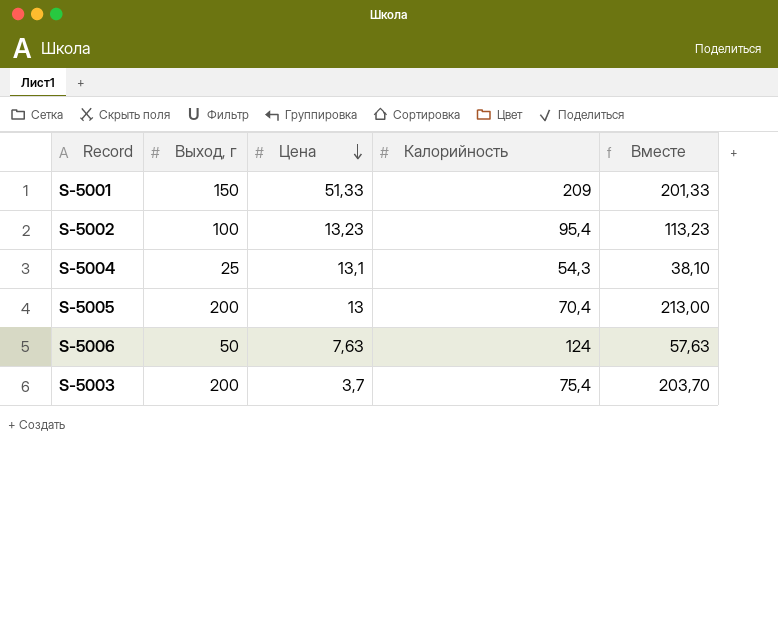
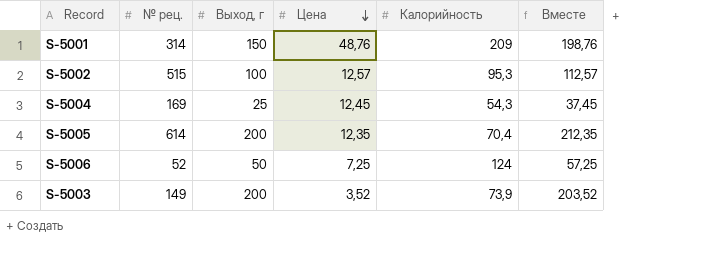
column № рец. | position: none -> 2
S-5001 | Цена: 51,33 -> 48,76
S-5001 | Вместе: 201,33 -> 198,76
S-5002 | Цена: 13,23 -> 12,57
S-5002 | Калорийность: 95,4 -> 95,3
S-5002 | Вместе: 113,23 -> 112,57
S-5004 | Цена: 13,1 -> 12,45
S-5004 | Вместе: 38,10 -> 37,45
S-5005 | Цена: 13 -> 12,35
S-5005 | Вместе: 213,00 -> 212,35
S-5006 | Цена: 7,63 -> 7,25
S-5006 | Вместе: 57,63 -> 57,25
S-5003 | Цена: 3,7 -> 3,52
S-5003 | Калорийность: 75,4 -> 73,9
S-5003 | Вместе: 203,70 -> 203,52

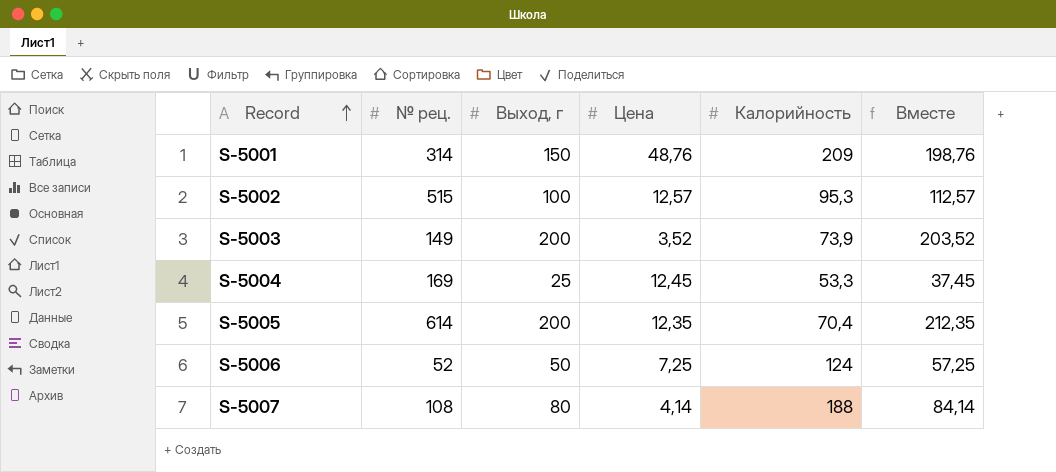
row order: Цена descending -> Record ascending
S-5004 | Калорийность: 54,3 -> 53,3
row S-5007: none -> 108 | 80 | 4,14 | 188 | 84,14

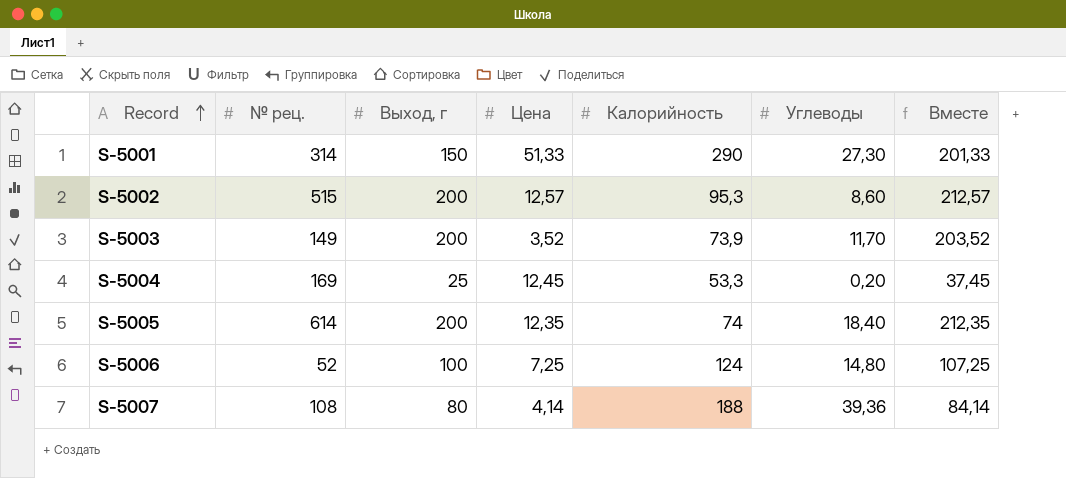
column Углеводы | position: none -> 6
S-5001 | Цена: 48,76 -> 51,33
S-5001 | Калорийность: 209 -> 290
S-5001 | Вместе: 198,76 -> 201,33
S-5002 | Выход, г: 100 -> 200
S-5002 | Вместе: 112,57 -> 212,57
S-5005 | Калорийность: 70,4 -> 74
S-5006 | Выход, г: 50 -> 100
S-5006 | Вместе: 57,25 -> 107,25

